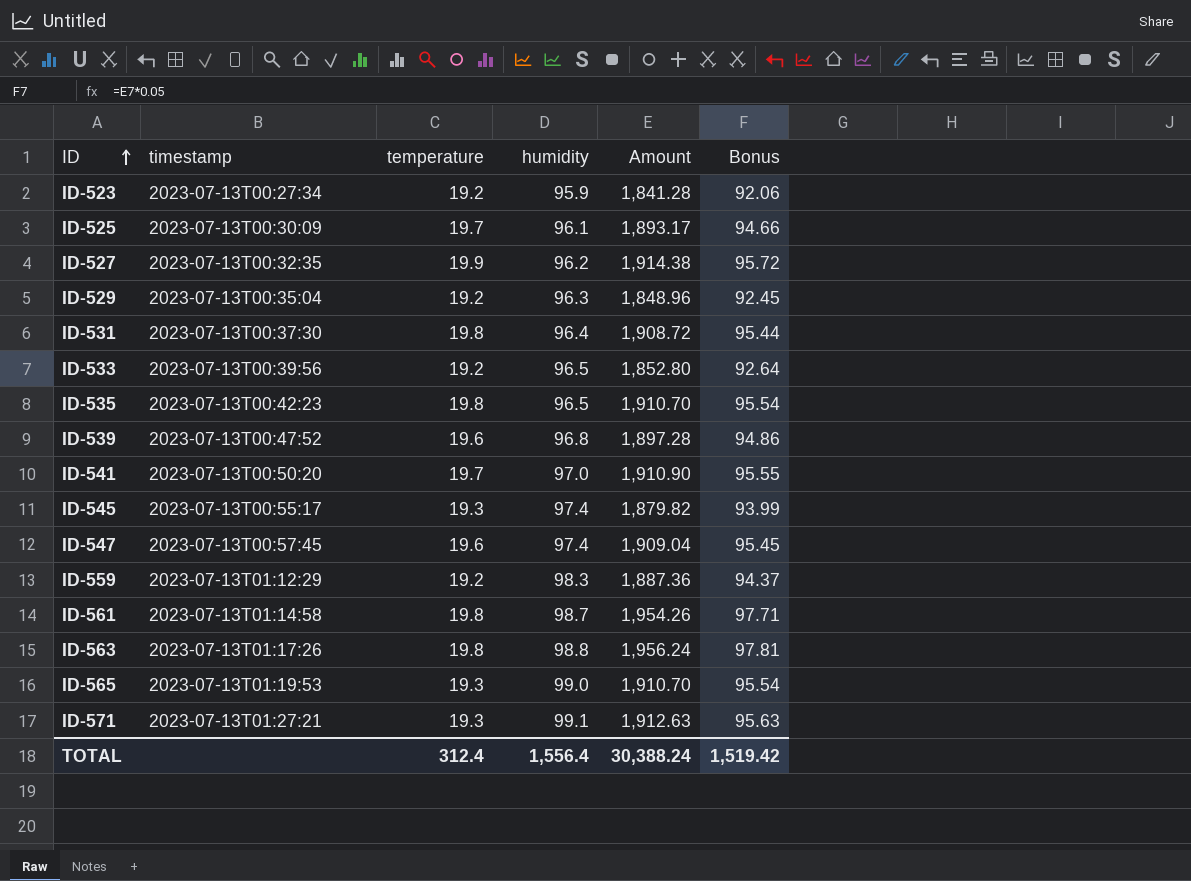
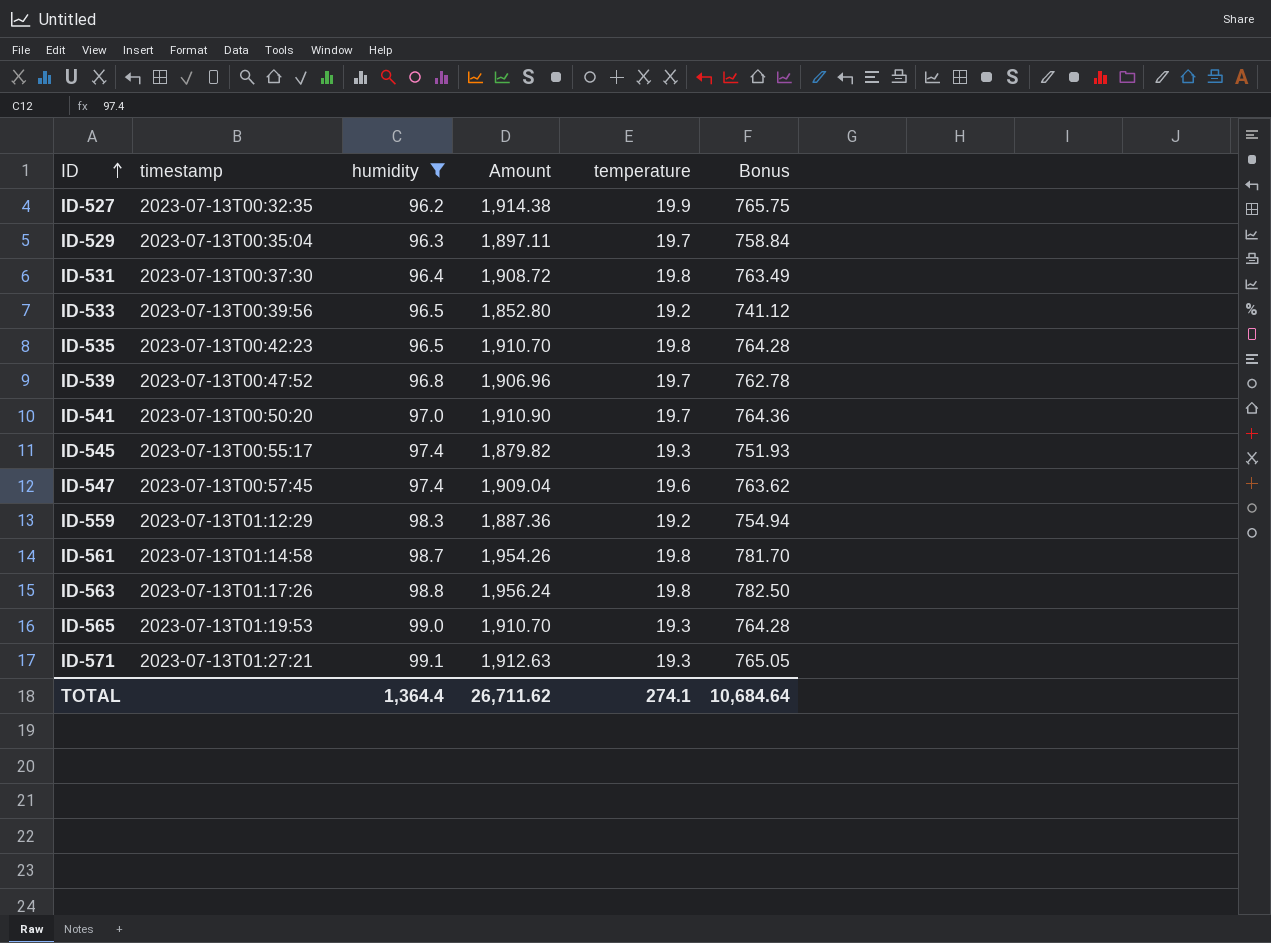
filter: none -> humidity >= 96.2
column temperature | position: 3 -> 5
column Bonus | formula: [Amount] * 0.05 -> [Amount] * 0.4
ID-529 | Amount: 1,848.96 -> 1,897.11
ID-529 | temperature: 19.2 -> 19.7
ID-539 | Amount: 1,897.28 -> 1,906.96
ID-539 | temperature: 19.6 -> 19.7
TOTAL | humidity: 1,556.4 -> 1,364.4
TOTAL | Amount: 30,388.24 -> 26,711.62
TOTAL | temperature: 312.4 -> 274.1
TOTAL | Bonus: 1,519.42 -> 10,684.64

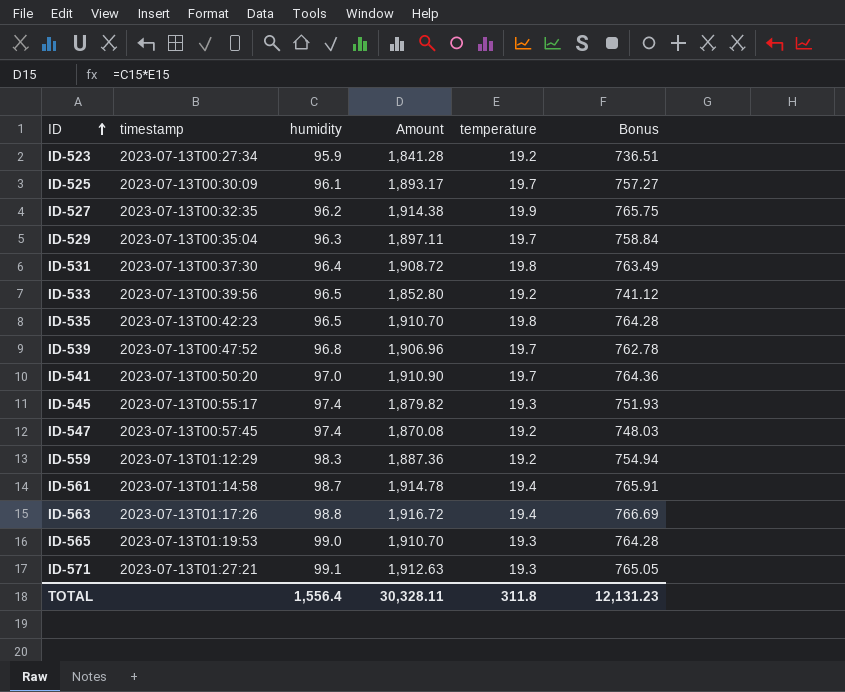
filter: humidity >= 96.2 -> none
ID-547 | Amount: 1,909.04 -> 1,870.08
ID-547 | temperature: 19.6 -> 19.2
ID-547 | Bonus: 763.62 -> 748.03
ID-561 | Amount: 1,954.26 -> 1,914.78
ID-561 | temperature: 19.8 -> 19.4
ID-561 | Bonus: 781.70 -> 765.91
ID-563 | Amount: 1,956.24 -> 1,916.72
ID-563 | temperature: 19.8 -> 19.4
ID-563 | Bonus: 782.50 -> 766.69
TOTAL | humidity: 1,364.4 -> 1,556.4
TOTAL | Amount: 26,711.62 -> 30,328.11
TOTAL | temperature: 274.1 -> 311.8
TOTAL | Bonus: 10,684.64 -> 12,131.23

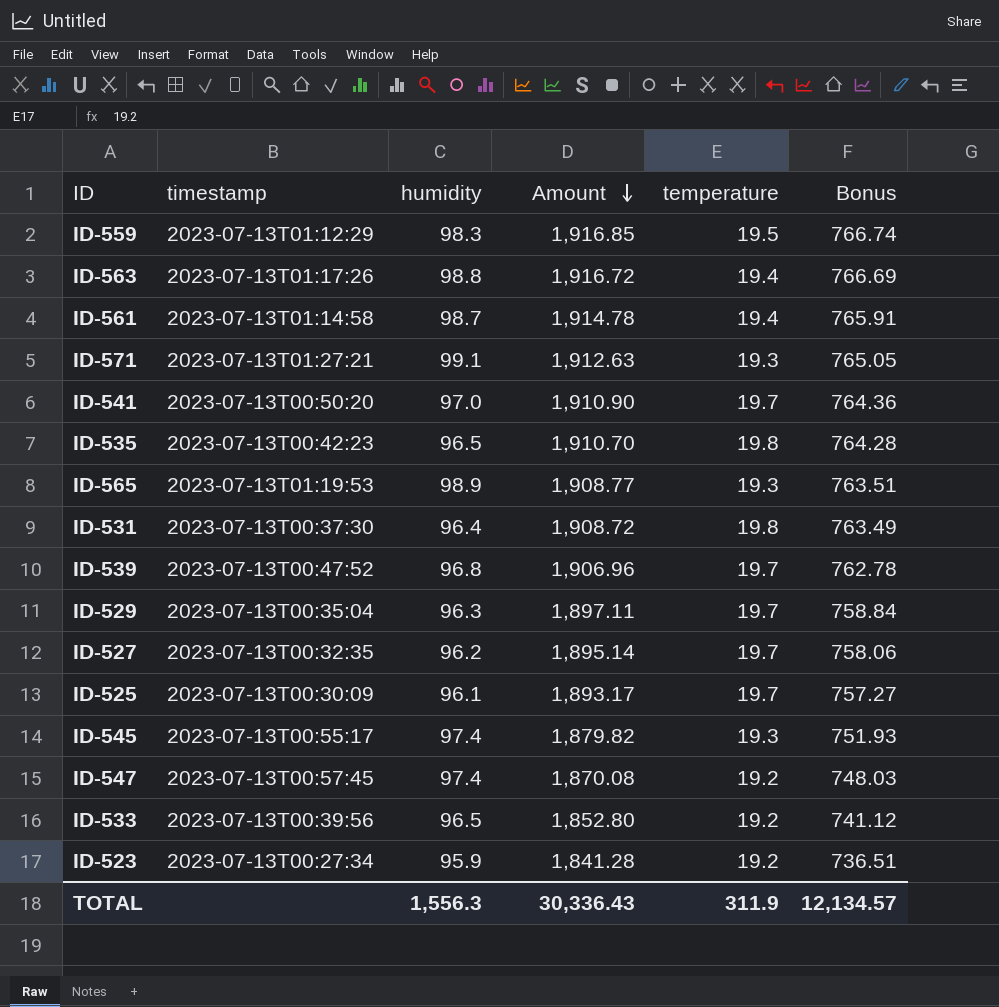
row order: ID ascending -> Amount descending
ID-559 | Amount: 1,887.36 -> 1,916.85
ID-559 | temperature: 19.2 -> 19.5
ID-559 | Bonus: 754.94 -> 766.74
ID-565 | humidity: 99.0 -> 98.9
ID-565 | Amount: 1,910.70 -> 1,908.77
ID-565 | Bonus: 764.28 -> 763.51
ID-527 | Amount: 1,914.38 -> 1,895.14
ID-527 | temperature: 19.9 -> 19.7
ID-527 | Bonus: 765.75 -> 758.06
TOTAL | humidity: 1,556.4 -> 1,556.3
TOTAL | Amount: 30,328.11 -> 30,336.43
TOTAL | temperature: 311.8 -> 311.9
TOTAL | Bonus: 12,131.23 -> 12,134.57

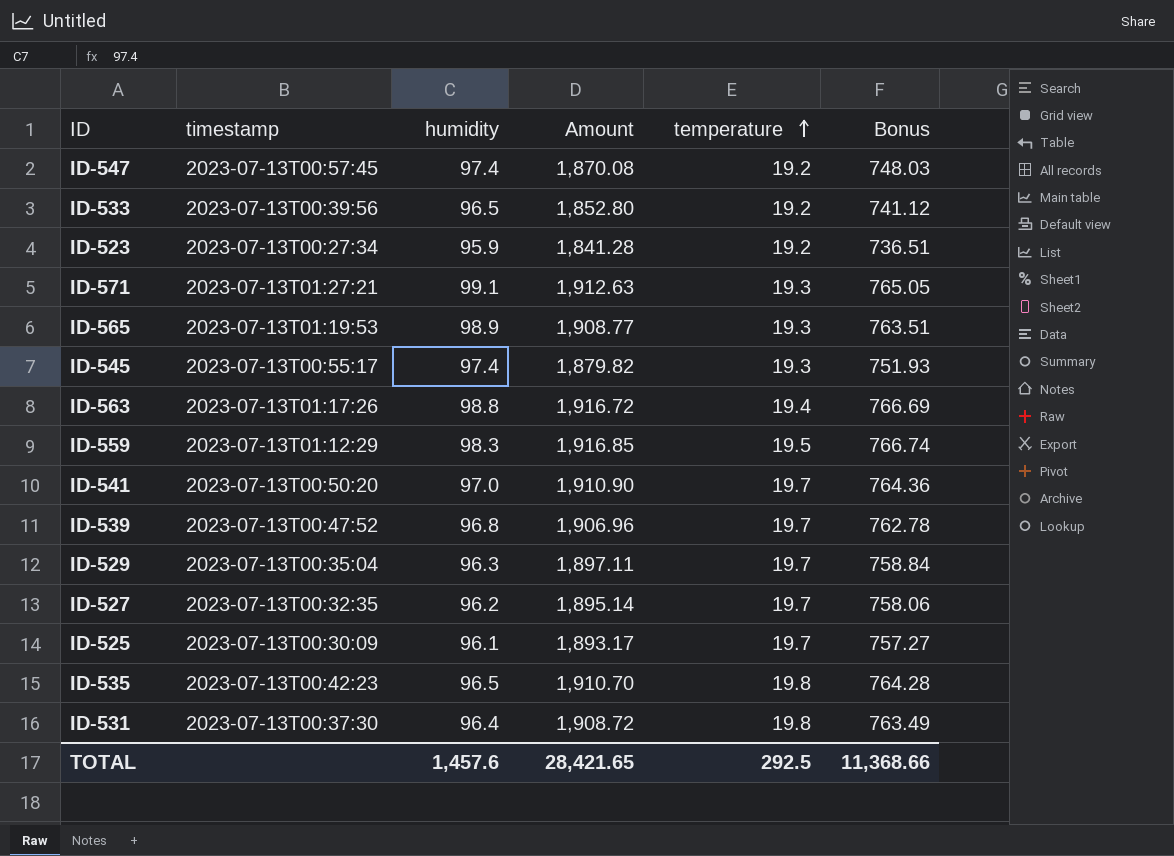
row order: Amount descending -> temperature ascending
row ID-561: 2023-07-13T01:14:58 | 98.7 | 1,914.78 | 19.4 | 765.91 -> none
TOTAL | humidity: 1,556.3 -> 1,457.6
TOTAL | Amount: 30,336.43 -> 28,421.65
TOTAL | temperature: 311.9 -> 292.5
TOTAL | Bonus: 12,134.57 -> 11,368.66

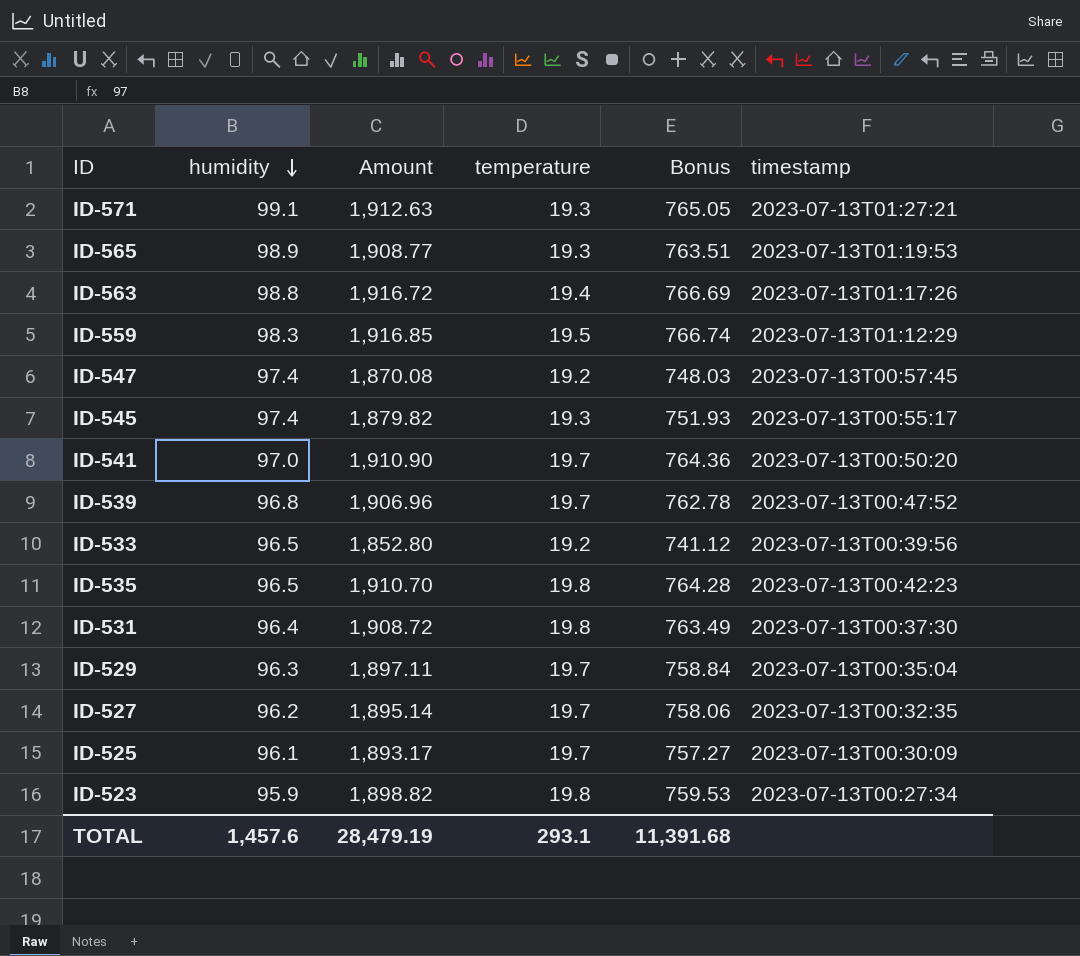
row order: temperature ascending -> humidity descending
column timestamp | position: 2 -> 6
ID-523 | Amount: 1,841.28 -> 1,898.82
ID-523 | temperature: 19.2 -> 19.8
ID-523 | Bonus: 736.51 -> 759.53
TOTAL | Amount: 28,421.65 -> 28,479.19
TOTAL | temperature: 292.5 -> 293.1
TOTAL | Bonus: 11,368.66 -> 11,391.68

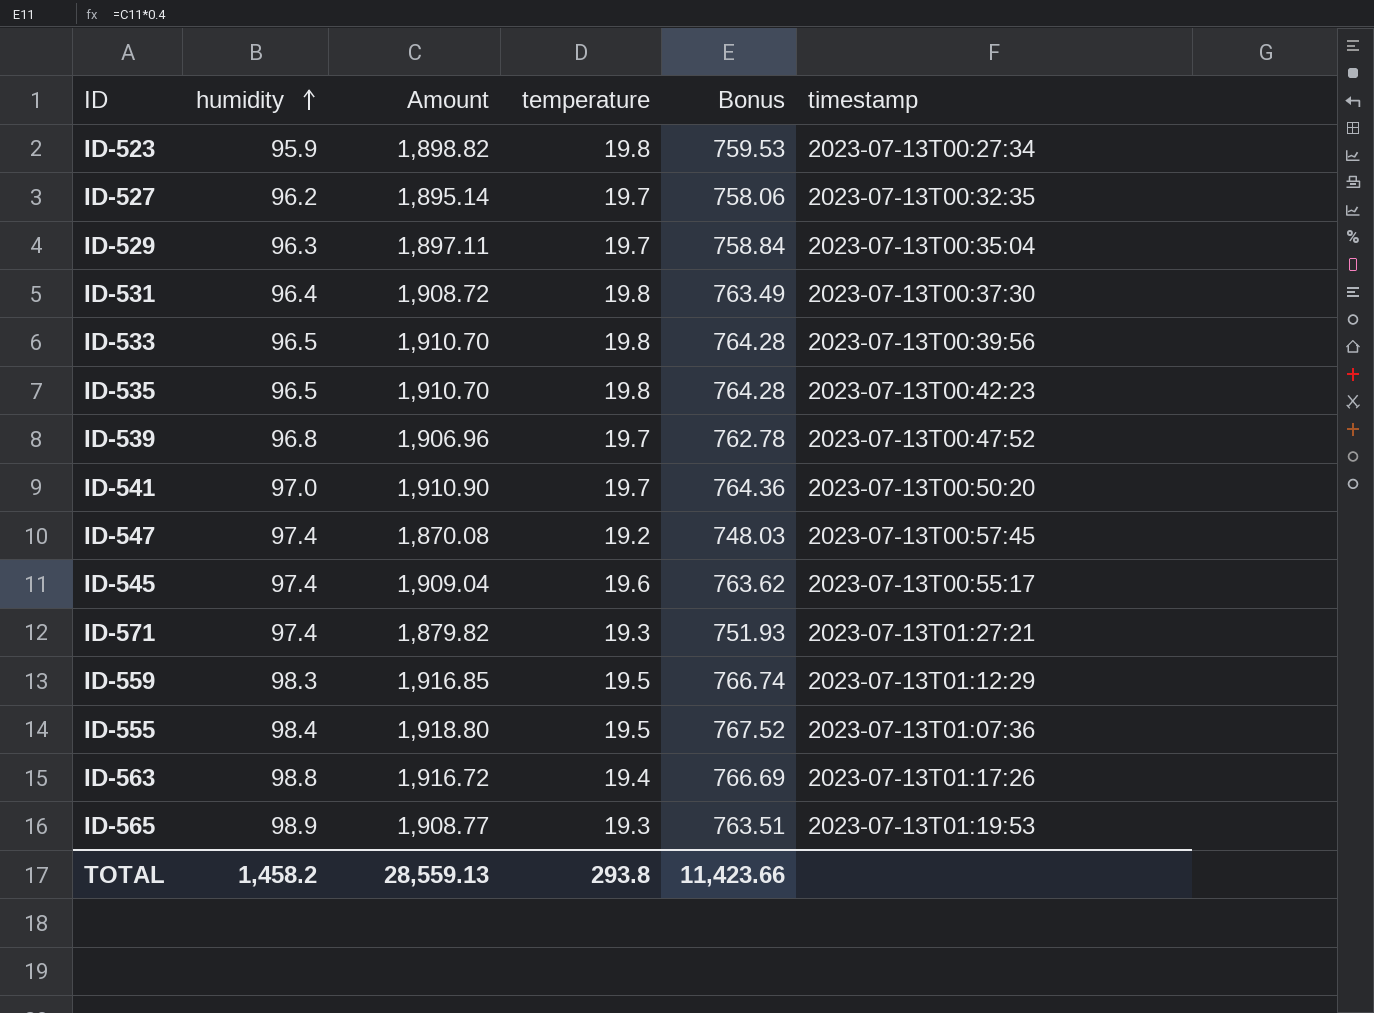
row order: humidity descending -> humidity ascending
row ID-525: 96.1 | 1,893.17 | 19.7 | 757.27 | 2023-07-13T00:30:09 -> none
ID-533 | Amount: 1,852.80 -> 1,910.70
ID-533 | temperature: 19.2 -> 19.8
ID-533 | Bonus: 741.12 -> 764.28
ID-545 | Amount: 1,879.82 -> 1,909.04
ID-545 | temperature: 19.3 -> 19.6
ID-545 | Bonus: 751.93 -> 763.62
ID-571 | humidity: 99.1 -> 97.4
ID-571 | Amount: 1,912.63 -> 1,879.82
ID-571 | Bonus: 765.05 -> 751.93
row ID-555: none -> 98.4 | 1,918.80 | 19.5 | 767.52 | 2023-07-13T01:07:36
TOTAL | humidity: 1,457.6 -> 1,458.2
TOTAL | Amount: 28,479.19 -> 28,559.13
TOTAL | temperature: 293.1 -> 293.8
TOTAL | Bonus: 11,391.68 -> 11,423.66

